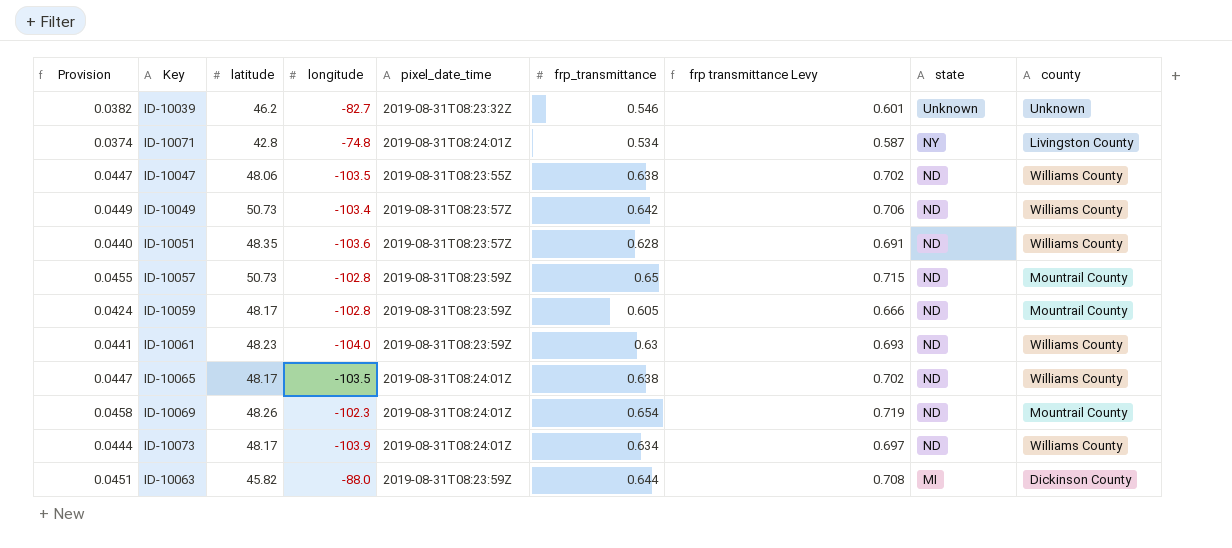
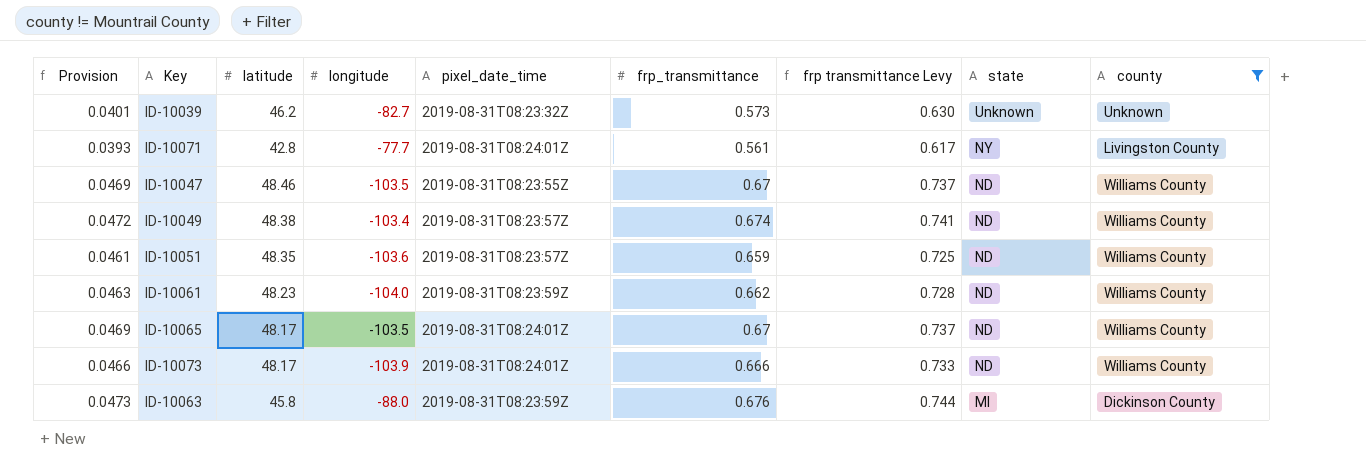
filter: none -> county != Mountrail County
ID-10039 | Provision: 0.0382 -> 0.0401
ID-10039 | frp_transmittance: 0.546 -> 0.573
ID-10039 | frp transmittance Levy: 0.601 -> 0.630
ID-10071 | Provision: 0.0374 -> 0.0393
ID-10071 | longitude: -74.8 -> -77.7
ID-10071 | frp_transmittance: 0.534 -> 0.561
ID-10071 | frp transmittance Levy: 0.587 -> 0.617
ID-10047 | Provision: 0.0447 -> 0.0469
ID-10047 | latitude: 48.06 -> 48.46
ID-10047 | frp_transmittance: 0.638 -> 0.67
ID-10047 | frp transmittance Levy: 0.702 -> 0.737
ID-10049 | Provision: 0.0449 -> 0.0472
ID-10049 | latitude: 50.73 -> 48.38
ID-10049 | frp_transmittance: 0.642 -> 0.674
ID-10049 | frp transmittance Levy: 0.706 -> 0.741
ID-10051 | Provision: 0.0440 -> 0.0461
ID-10051 | frp_transmittance: 0.628 -> 0.659
ID-10051 | frp transmittance Levy: 0.691 -> 0.725
ID-10061 | Provision: 0.0441 -> 0.0463
ID-10061 | frp_transmittance: 0.63 -> 0.662
ID-10061 | frp transmittance Levy: 0.693 -> 0.728
ID-10065 | Provision: 0.0447 -> 0.0469
ID-10065 | frp_transmittance: 0.638 -> 0.67
ID-10065 | frp transmittance Levy: 0.702 -> 0.737
ID-10073 | Provision: 0.0444 -> 0.0466
ID-10073 | frp_transmittance: 0.634 -> 0.666
ID-10073 | frp transmittance Levy: 0.697 -> 0.733
ID-10063 | Provision: 0.0451 -> 0.0473
ID-10063 | latitude: 45.82 -> 45.8
ID-10063 | frp_transmittance: 0.644 -> 0.676
ID-10063 | frp transmittance Levy: 0.708 -> 0.744

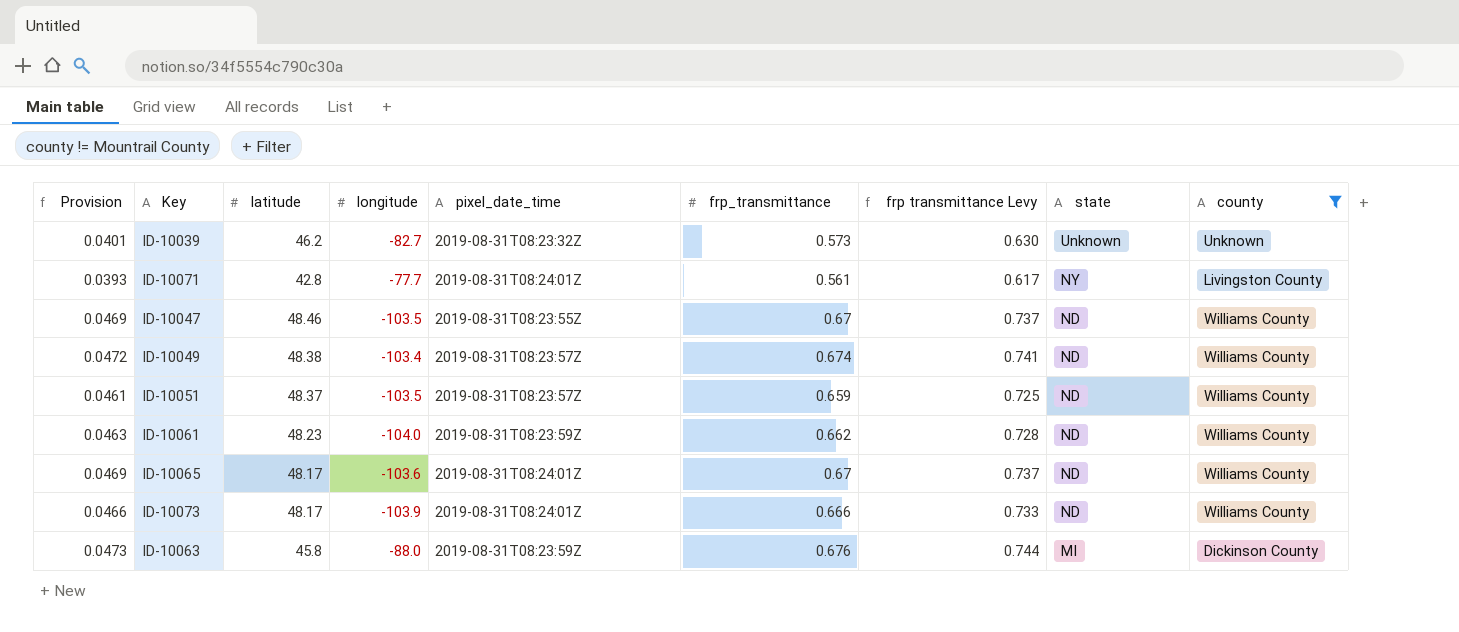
ID-10051 | latitude: 48.35 -> 48.37
ID-10051 | longitude: -103.6 -> -103.5
ID-10065 | longitude: -103.5 -> -103.6

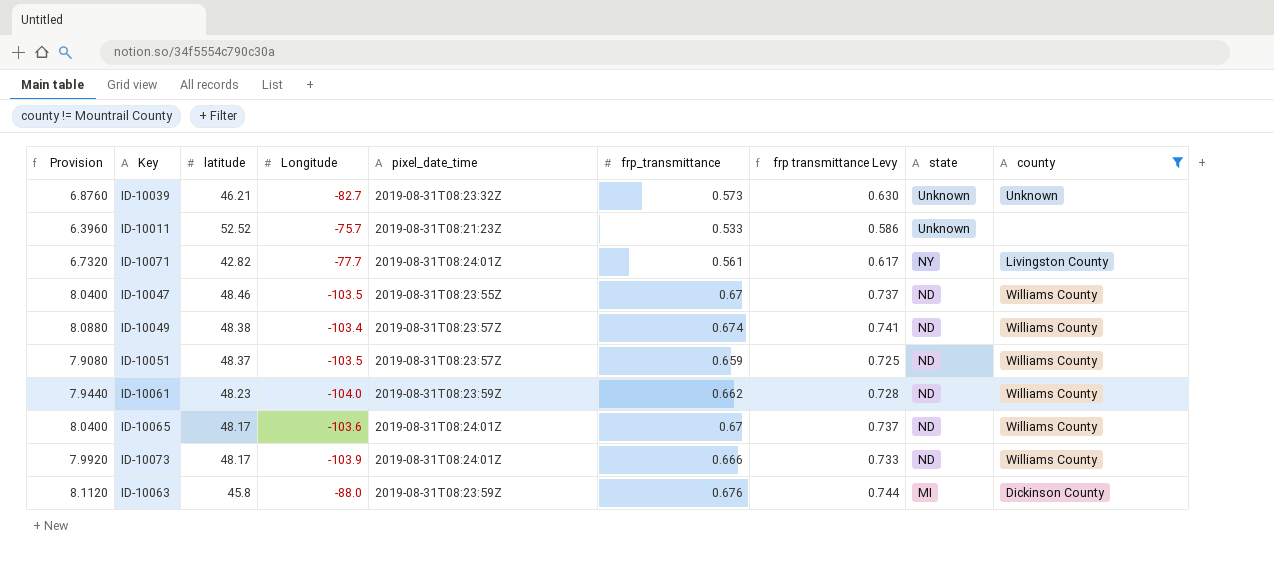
column Provision | formula: [frp_transmittance] * 0.07 -> [frp_transmittance] * 12
column name: longitude -> Longitude
ID-10039 | latitude: 46.2 -> 46.21
row ID-10011: none -> 6.3960 | 52.52 | -75.7 | 2019-08-31T08:21:23Z | 0.533 | 0.586 | Unknown | none
ID-10071 | latitude: 42.8 -> 42.82

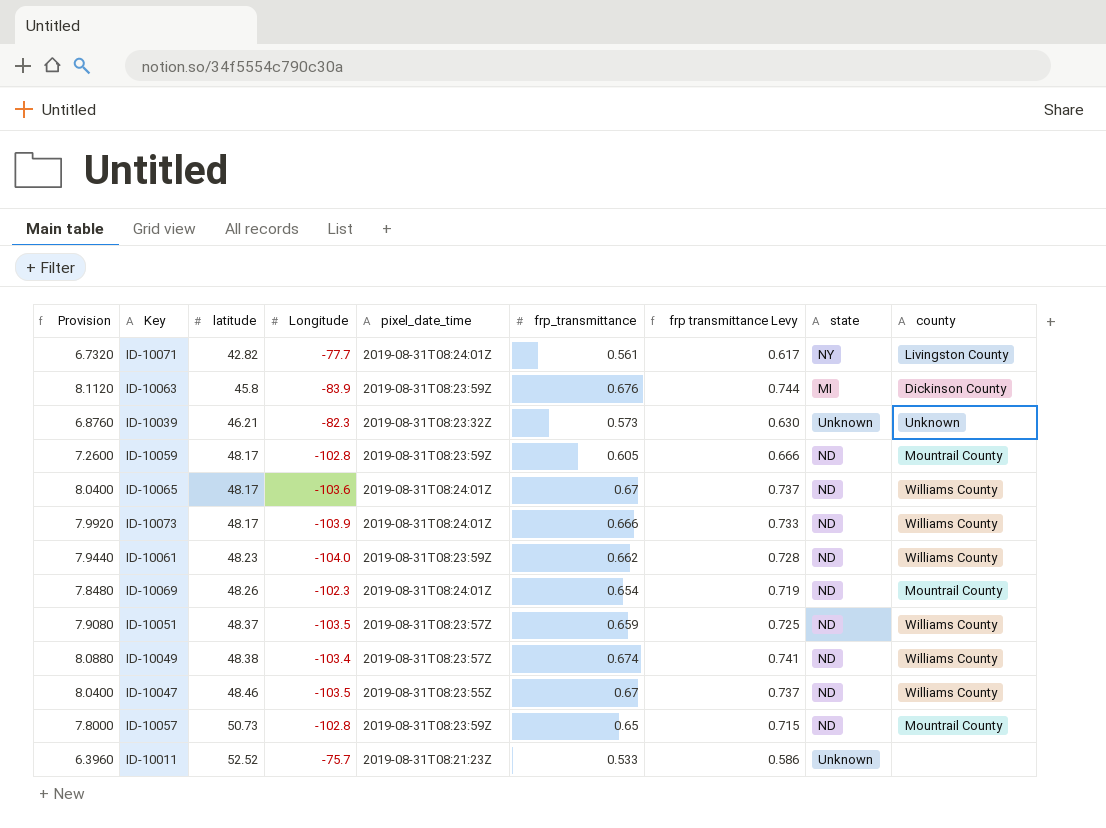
filter: county != Mountrail County -> none
row order: state descending -> latitude ascending
ID-10063 | Longitude: -88.0 -> -83.9
ID-10039 | Longitude: -82.7 -> -82.3

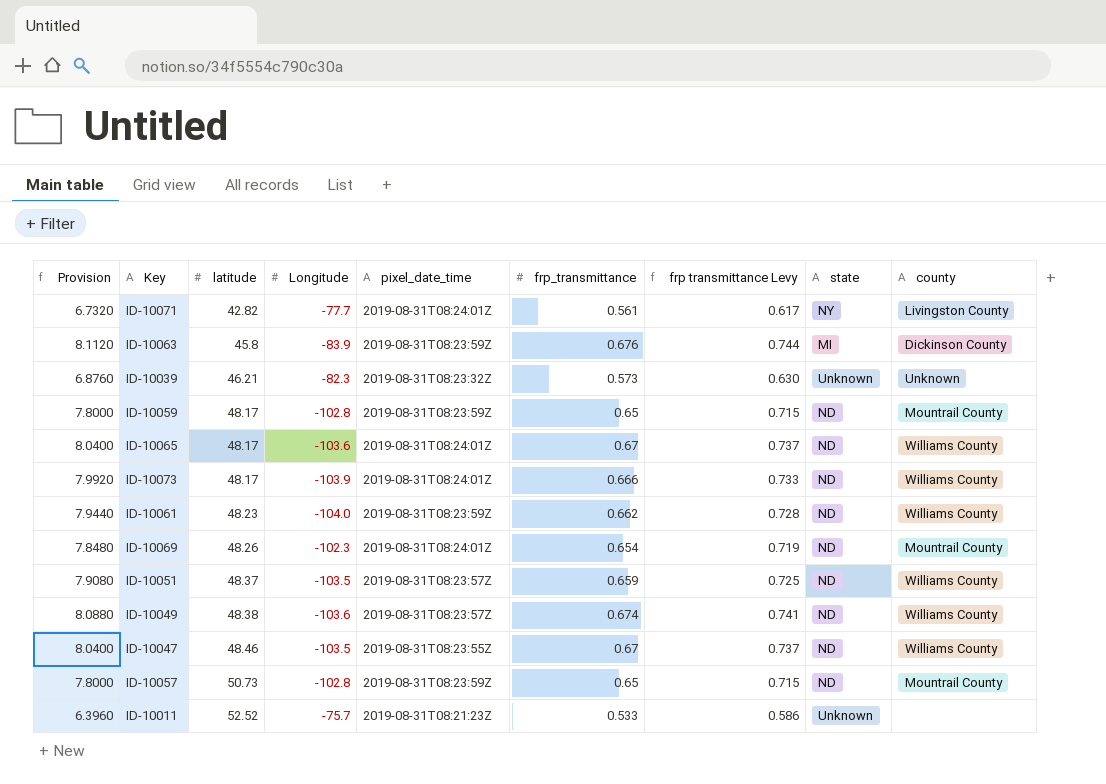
ID-10059 | Provision: 7.2600 -> 7.8000
ID-10059 | frp_transmittance: 0.605 -> 0.65
ID-10059 | frp transmittance Levy: 0.666 -> 0.715
ID-10049 | Longitude: -103.4 -> -103.6

